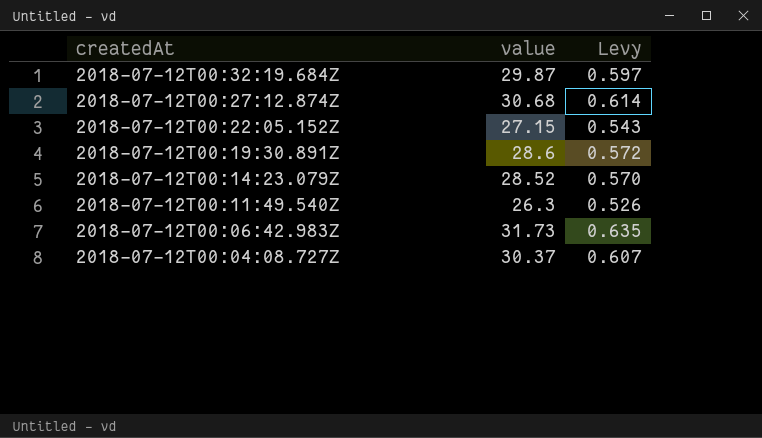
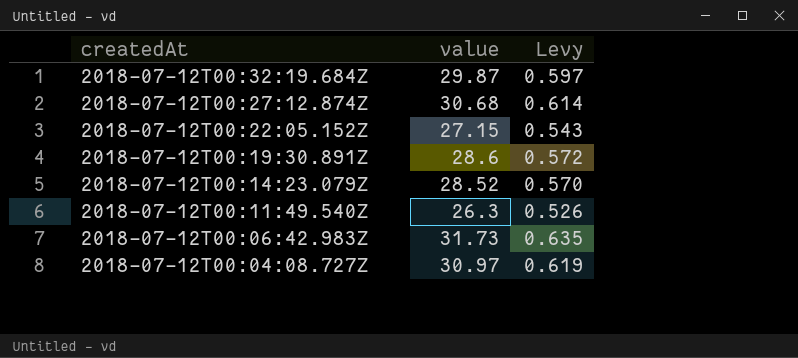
2018-07-12T00:04:08.727Z | value: 30.37 -> 30.97
2018-07-12T00:04:08.727Z | Levy: 0.607 -> 0.619

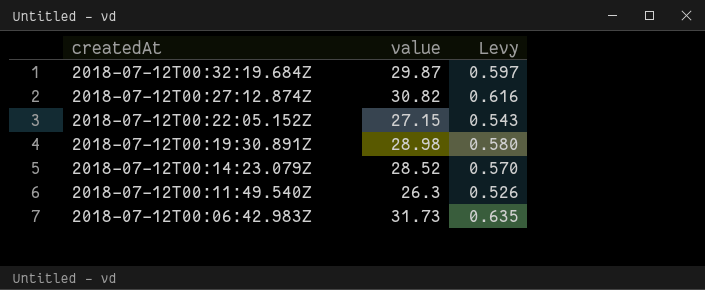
row 2018-07-12T00:04:08.727Z: 30.97 | 0.619 -> none
2018-07-12T00:27:12.874Z | value: 30.68 -> 30.82
2018-07-12T00:27:12.874Z | Levy: 0.614 -> 0.616
2018-07-12T00:19:30.891Z | value: 28.6 -> 28.98
2018-07-12T00:19:30.891Z | Levy: 0.572 -> 0.580

